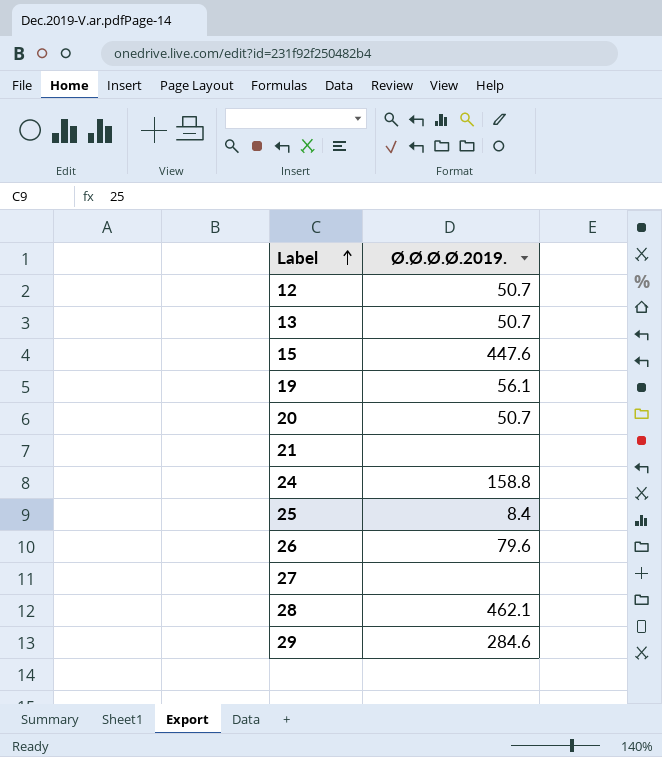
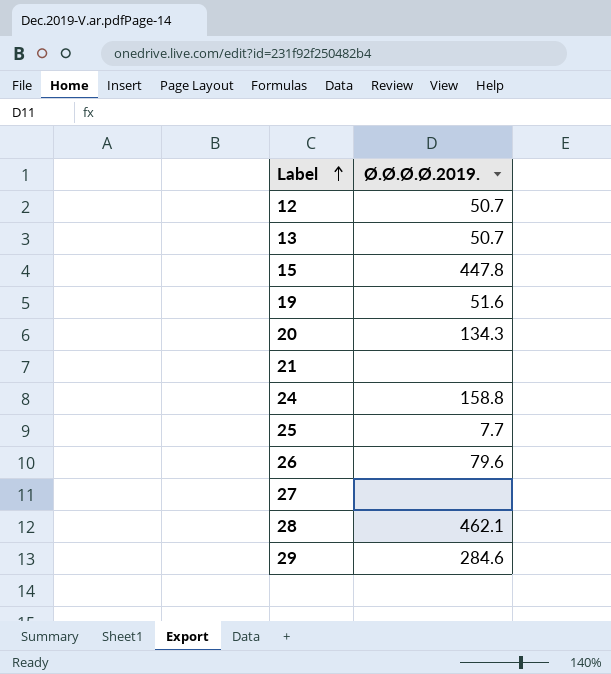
15 | Ø.Ø.Ø.Ø.2019.: 447.6 -> 447.8
19 | Ø.Ø.Ø.Ø.2019.: 56.1 -> 51.6
20 | Ø.Ø.Ø.Ø.2019.: 50.7 -> 134.3
25 | Ø.Ø.Ø.Ø.2019.: 8.4 -> 7.7

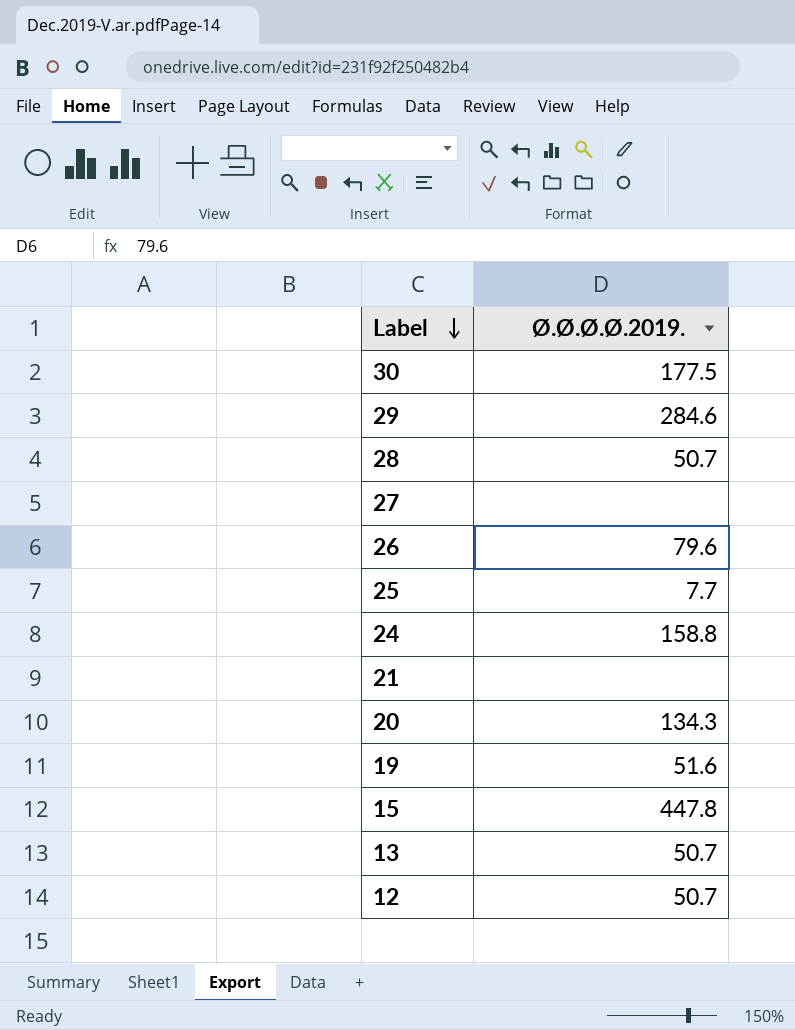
row order: Label ascending -> Label descending
row 30: none -> 177.5
28 | Ø.Ø.Ø.Ø.2019.: 462.1 -> 50.7

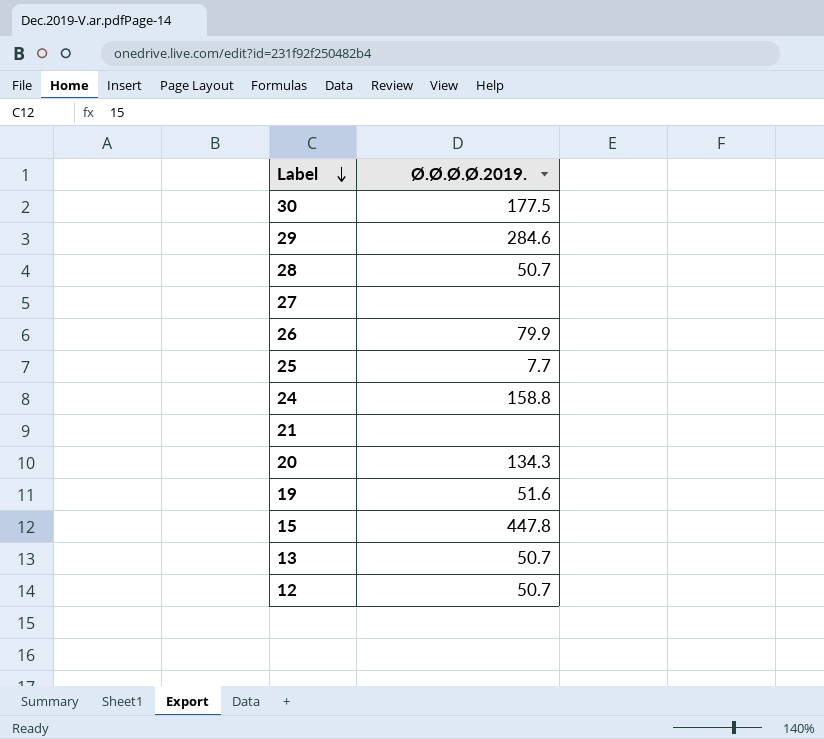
26 | Ø.Ø.Ø.Ø.2019.: 79.6 -> 79.9

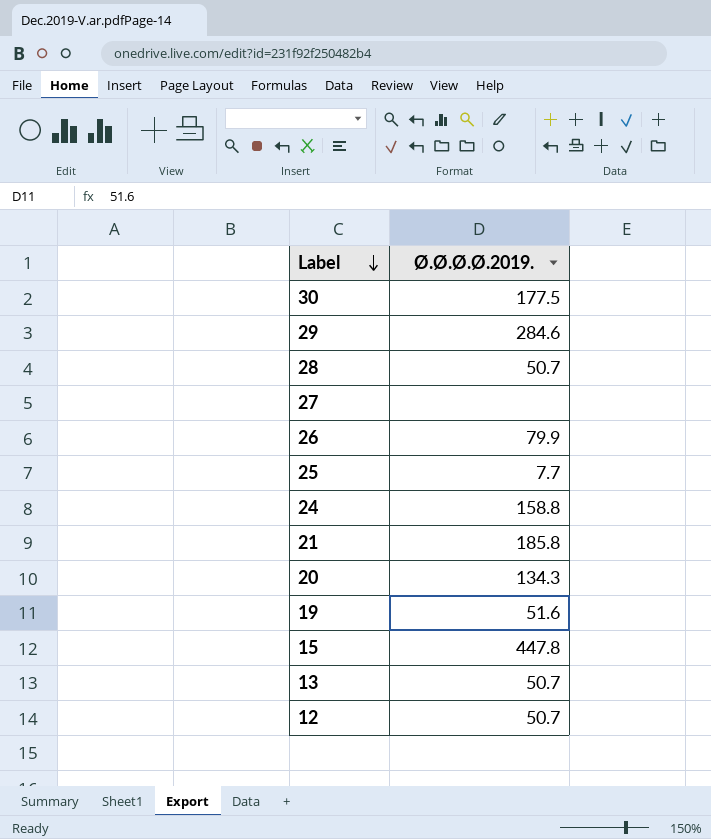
21 | Ø.Ø.Ø.Ø.2019.: none -> 185.8

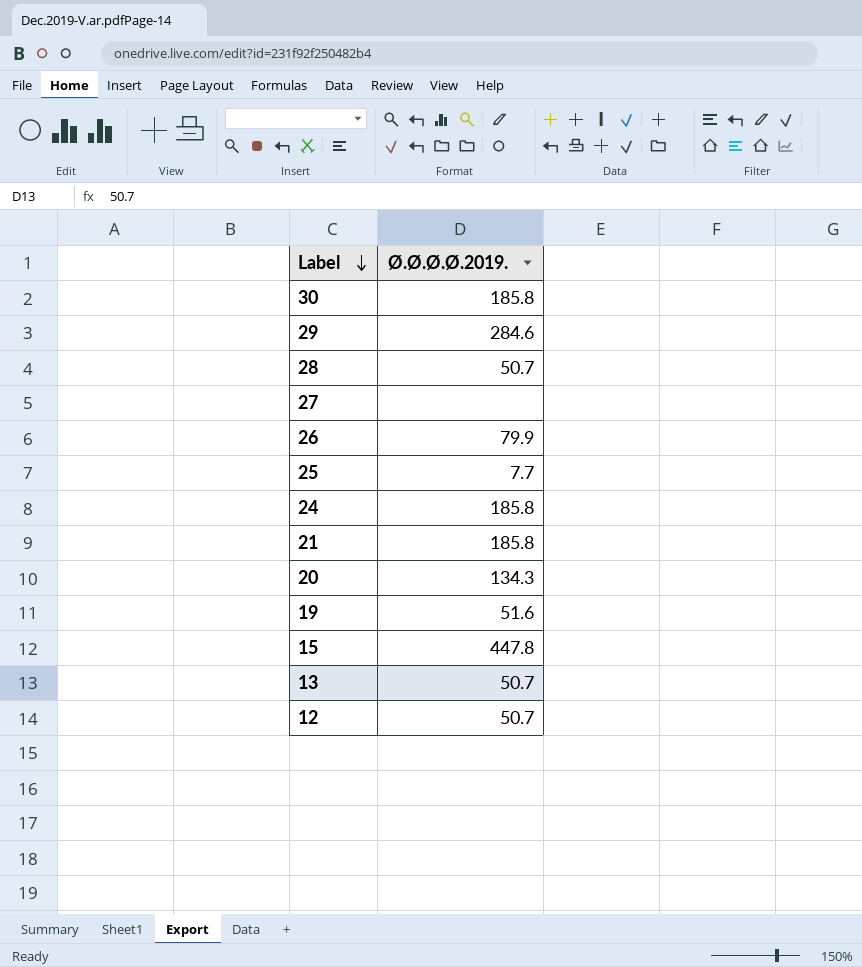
30 | Ø.Ø.Ø.Ø.2019.: 177.5 -> 185.8
24 | Ø.Ø.Ø.Ø.2019.: 158.8 -> 185.8

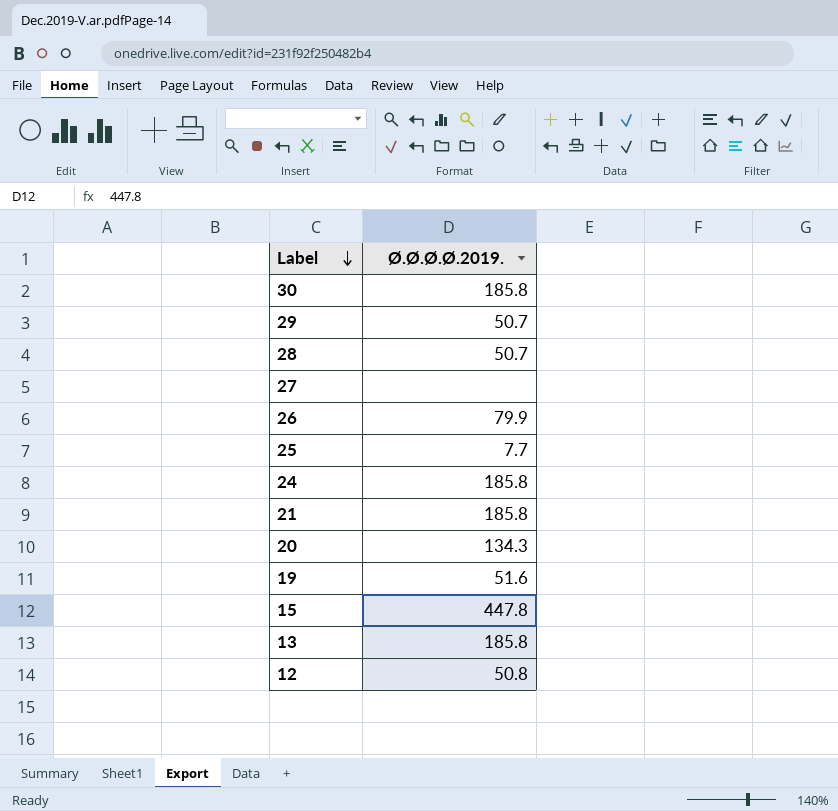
29 | Ø.Ø.Ø.Ø.2019.: 284.6 -> 50.7
13 | Ø.Ø.Ø.Ø.2019.: 50.7 -> 185.8
12 | Ø.Ø.Ø.Ø.2019.: 50.7 -> 50.8

